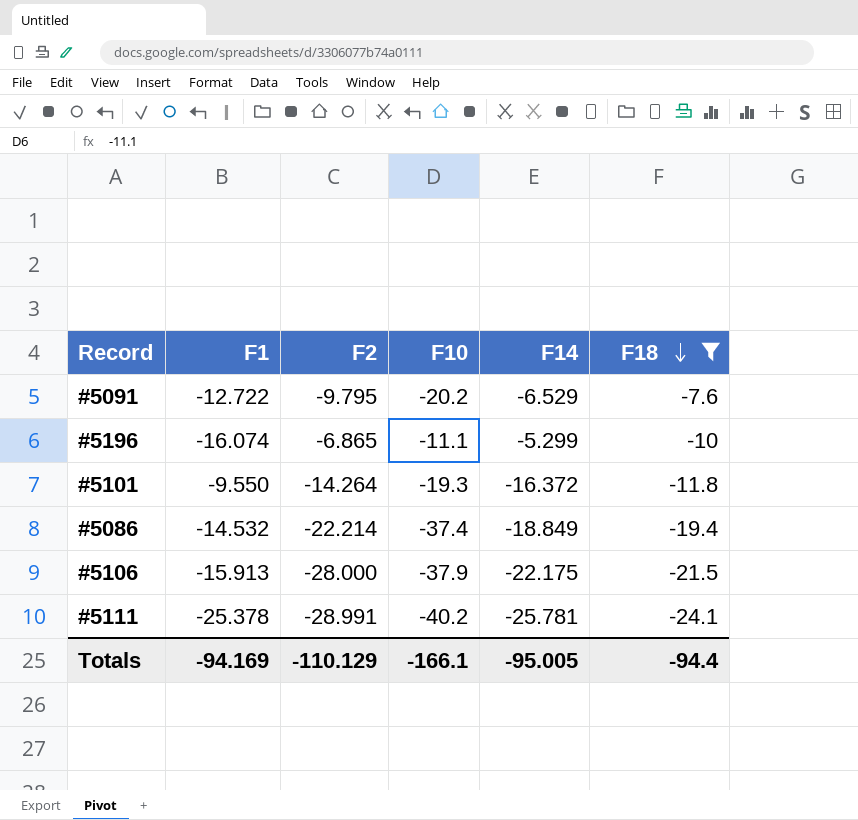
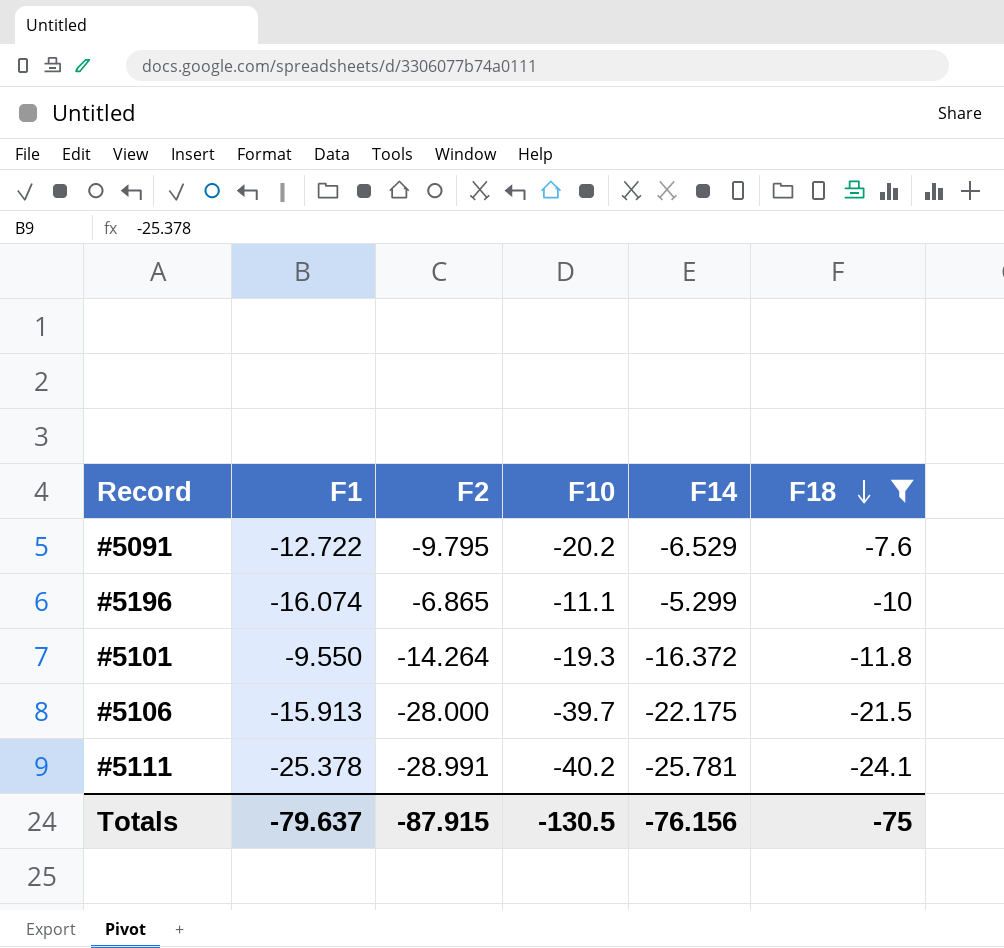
row #5086: -14.532 | -22.214 | -37.4 | -18.849 | -19.4 -> none
#5106 | F10: -37.9 -> -39.7
Totals | F1: -94.169 -> -79.637
Totals | F2: -110.129 -> -87.915
Totals | F10: -166.1 -> -130.5
Totals | F14: -95.005 -> -76.156
Totals | F18: -94.4 -> -75

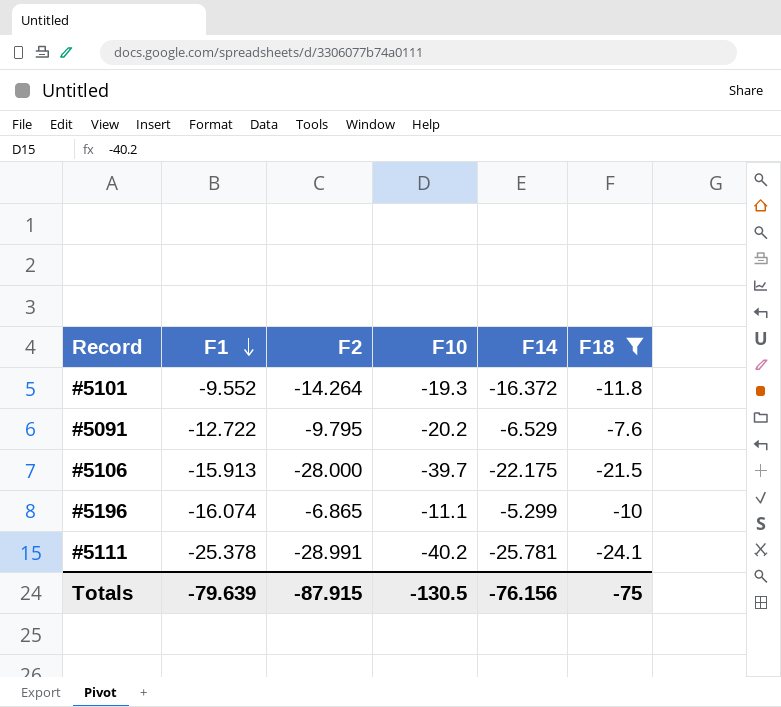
row order: F18 descending -> F1 descending
#5101 | F1: -9.550 -> -9.552
Totals | F1: -79.637 -> -79.639

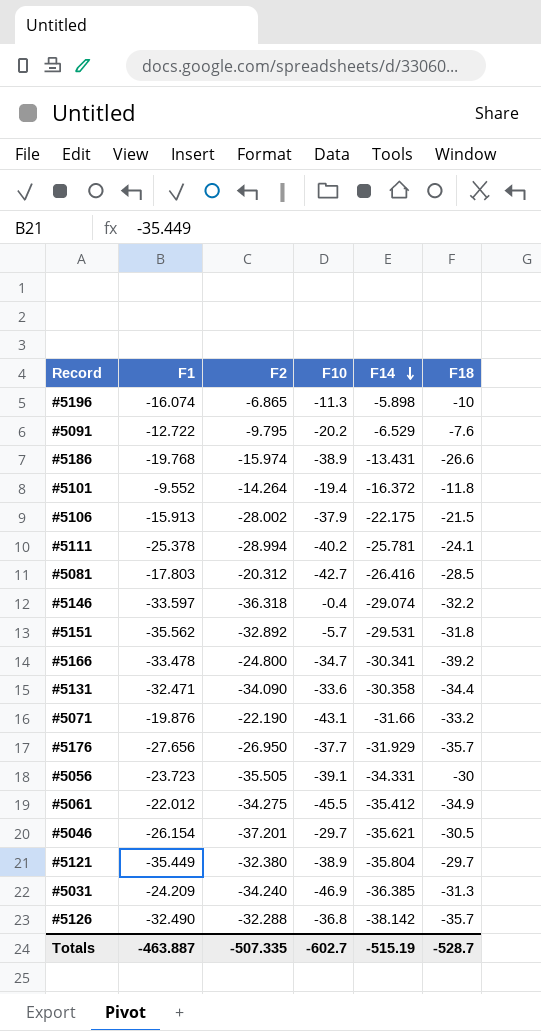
filter: F18 >= -24.1 -> none
row order: F1 descending -> F14 descending
#5196 | F10: -11.1 -> -11.3
#5196 | F14: -5.299 -> -5.898
#5101 | F10: -19.3 -> -19.4
#5106 | F2: -28.000 -> -28.002
#5106 | F10: -39.7 -> -37.9
#5111 | F2: -28.991 -> -28.994
Totals | F1: -79.639 -> -463.887
Totals | F2: -87.915 -> -507.335
Totals | F10: -130.5 -> -602.7
Totals | F14: -76.156 -> -515.19
Totals | F18: -75 -> -528.7

